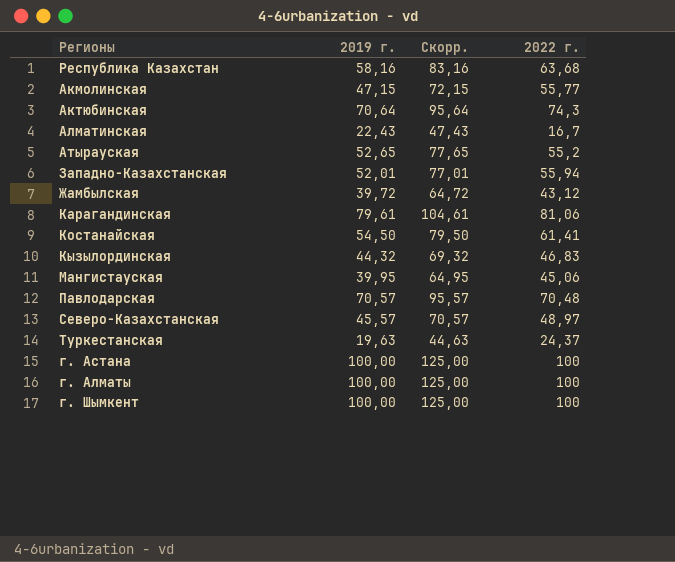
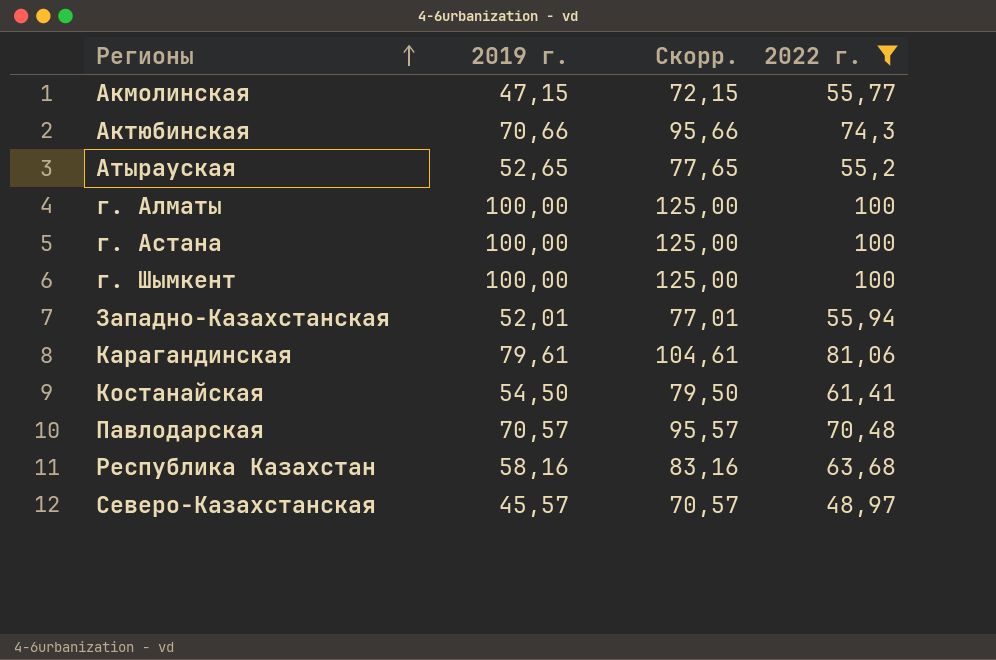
filter: none -> 2022 г. >= 48,97
row order: none -> Регионы ascending
Актюбинская | 2019 г.: 70,64 -> 70,66
Актюбинская | Скорр.: 95,64 -> 95,66

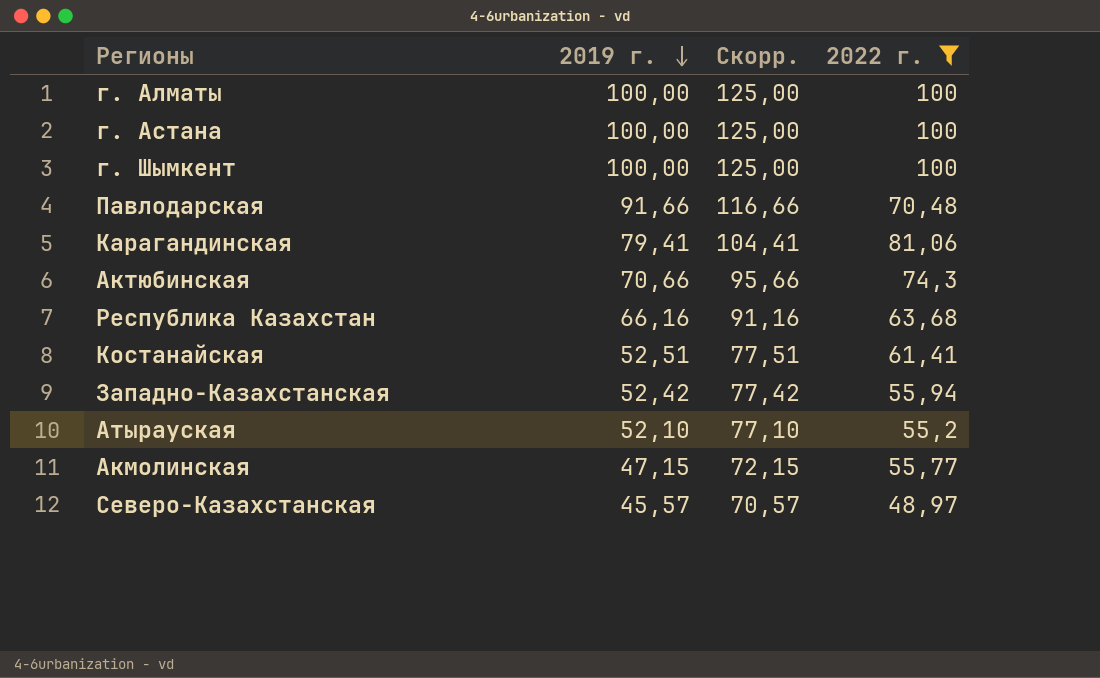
row order: Регионы ascending -> 2019 г. descending
Павлодарская | 2019 г.: 70,57 -> 91,66
Павлодарская | Скорр.: 95,57 -> 116,66
Карагандинская | 2019 г.: 79,61 -> 79,41
Карагандинская | Скорр.: 104,61 -> 104,41
Республика Казахстан | 2019 г.: 58,16 -> 66,16
Республика Казахстан | Скорр.: 83,16 -> 91,16
Костанайская | 2019 г.: 54,50 -> 52,51
Костанайская | Скорр.: 79,50 -> 77,51
Западно-Казахстанская | 2019 г.: 52,01 -> 52,42
Западно-Казахстанская | Скорр.: 77,01 -> 77,42
Атырауская | 2019 г.: 52,65 -> 52,10
Атырауская | Скорр.: 77,65 -> 77,10

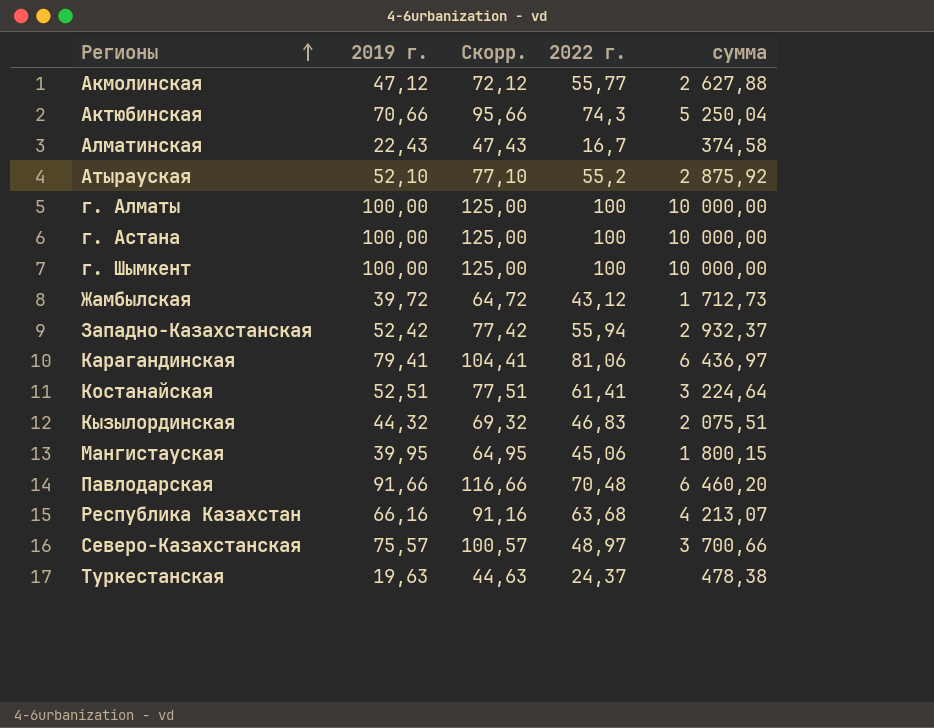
filter: 2022 г. >= 48,97 -> none
row order: 2019 г. descending -> Регионы ascending
column сумма | formula: none -> [2019 г.] * [2022 г.]
Акмолинская | 2019 г.: 47,15 -> 47,12
Акмолинская | Скорр.: 72,15 -> 72,12
Северо-Казахстанская | 2019 г.: 45,57 -> 75,57
Северо-Казахстанская | Скорр.: 70,57 -> 100,57

